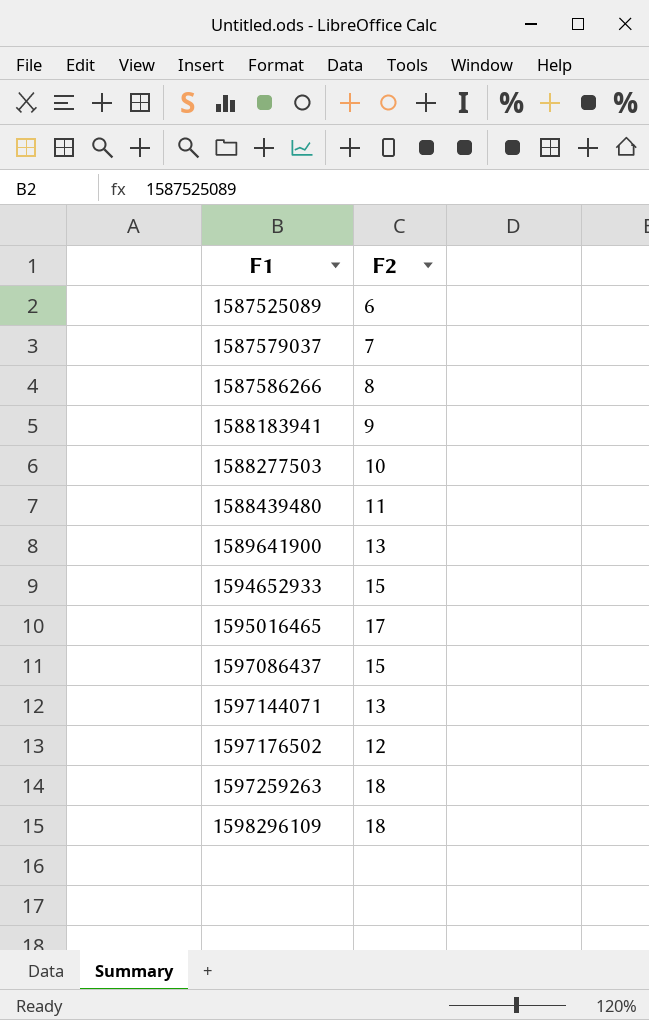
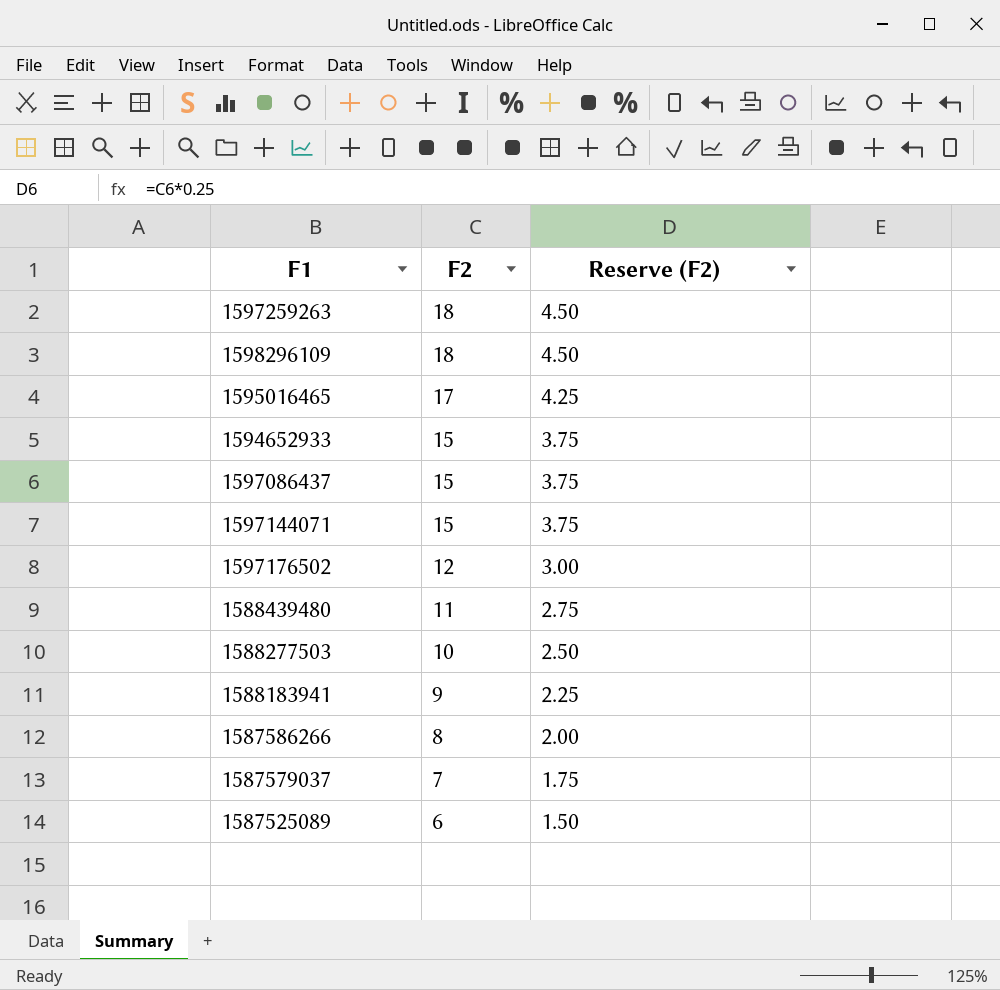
row order: F1 ascending -> F2 descending
column Reserve (F2) | formula: none -> [F2] * 0.25
row 1589641900: 13 -> none
1597144071 | F2: 13 -> 15

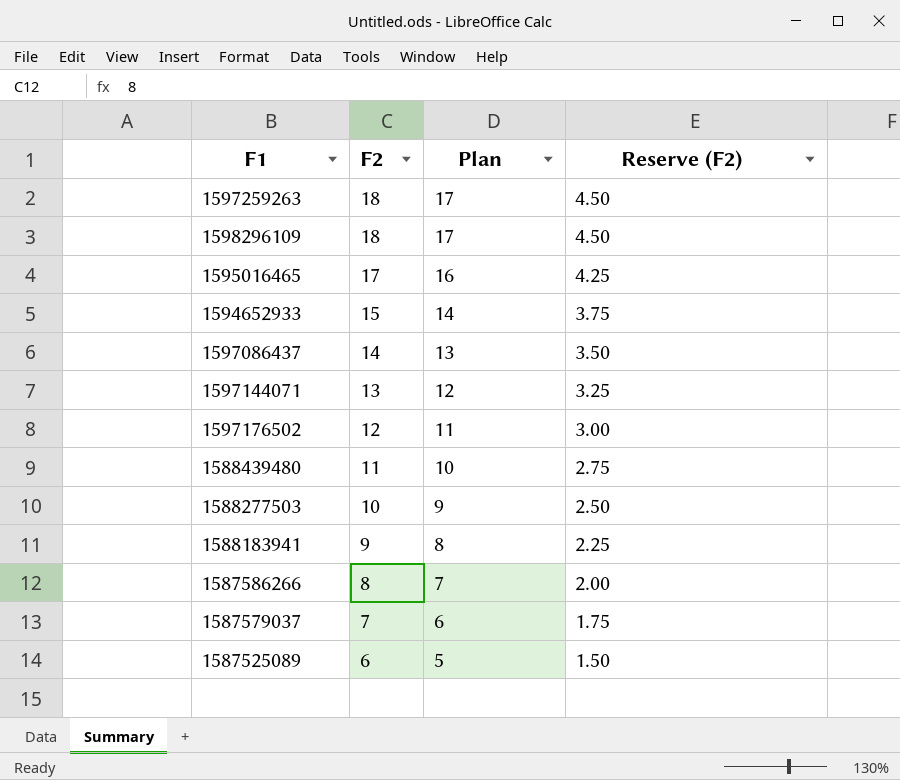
column Plan | formula: none -> [F2] - 1
1597086437 | F2: 15 -> 14
1597086437 | Reserve (F2): 3.75 -> 3.50
1597144071 | F2: 15 -> 13
1597144071 | Reserve (F2): 3.75 -> 3.25

